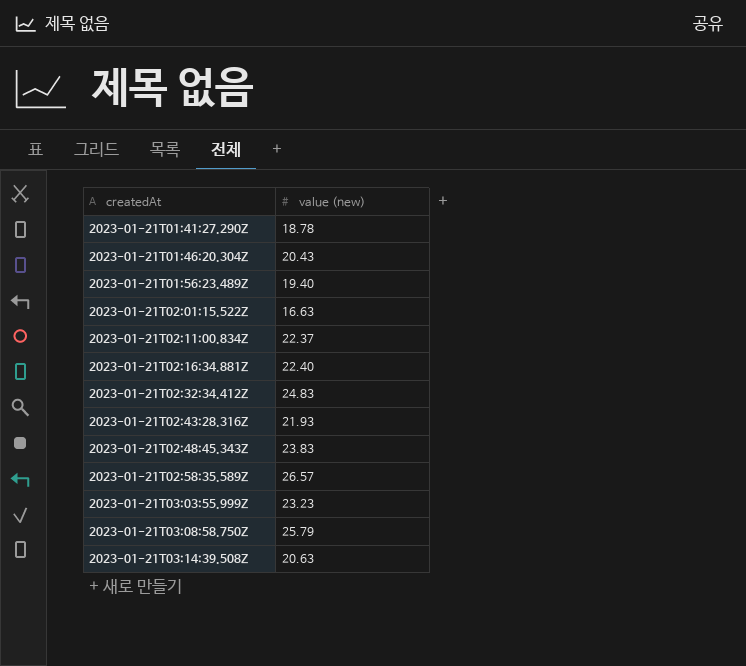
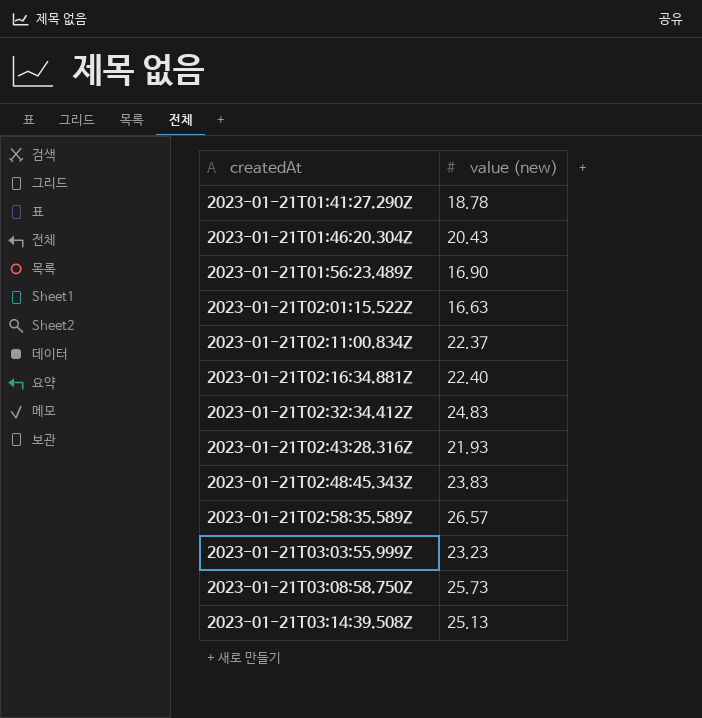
2023-01-21T01:56:23.489Z | value (new): 19.40 -> 16.90
2023-01-21T03:08:58.750Z | value (new): 25.79 -> 25.73
2023-01-21T03:14:39.508Z | value (new): 20.63 -> 25.13

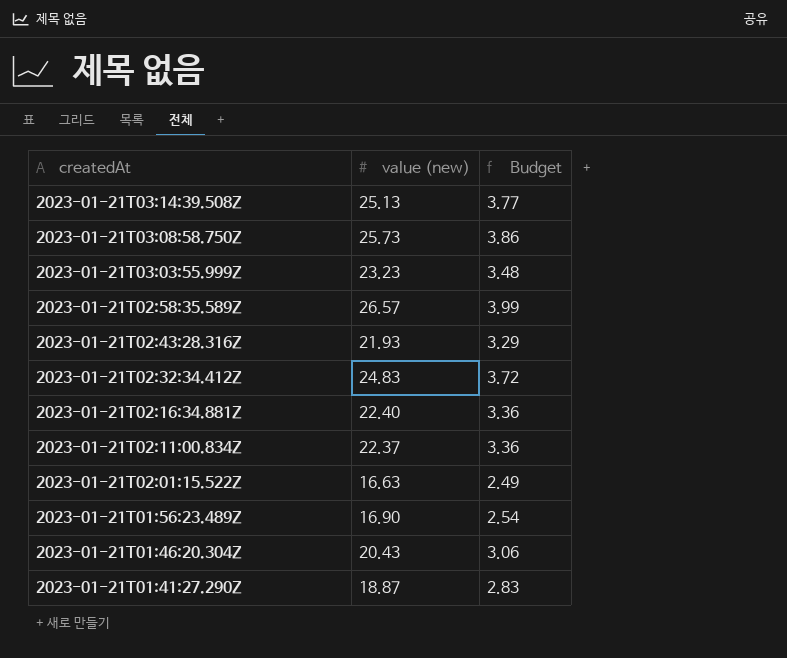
row order: createdAt ascending -> createdAt descending
column Budget | formula: none -> [value (new)] * 0.15
row 2023-01-21T02:48:45.343Z: 23.83 -> none
2023-01-21T01:41:27.290Z | value (new): 18.78 -> 18.87

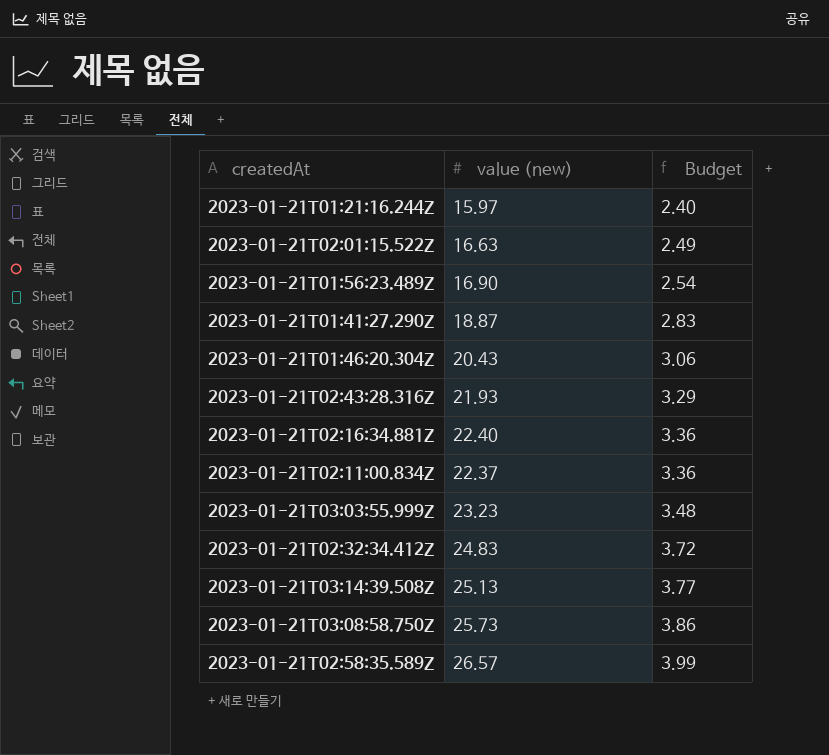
row order: createdAt descending -> Budget ascending
row 2023-01-21T01:21:16.244Z: none -> 15.97 | 2.40

